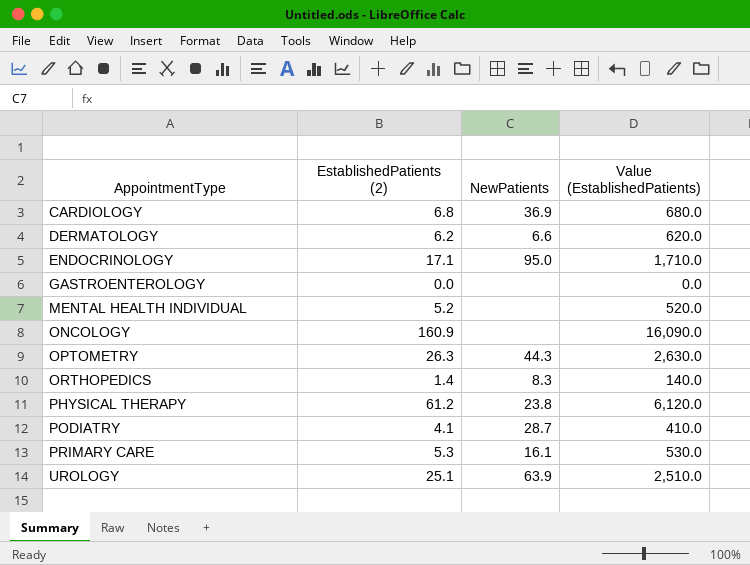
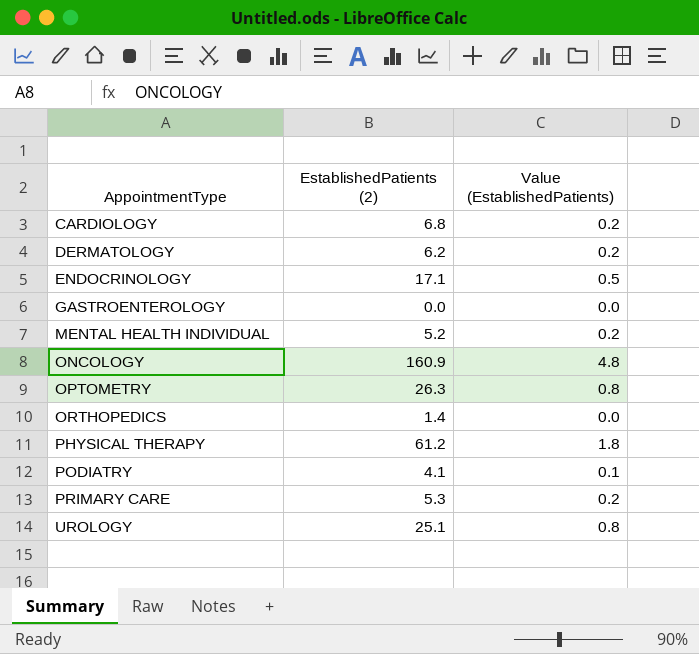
column NewPatients | position: 3 -> none
column Value (EstablishedPatients) | formula: [EstablishedPatients (2)] * 100 -> [EstablishedPatients (2)] * 0.03

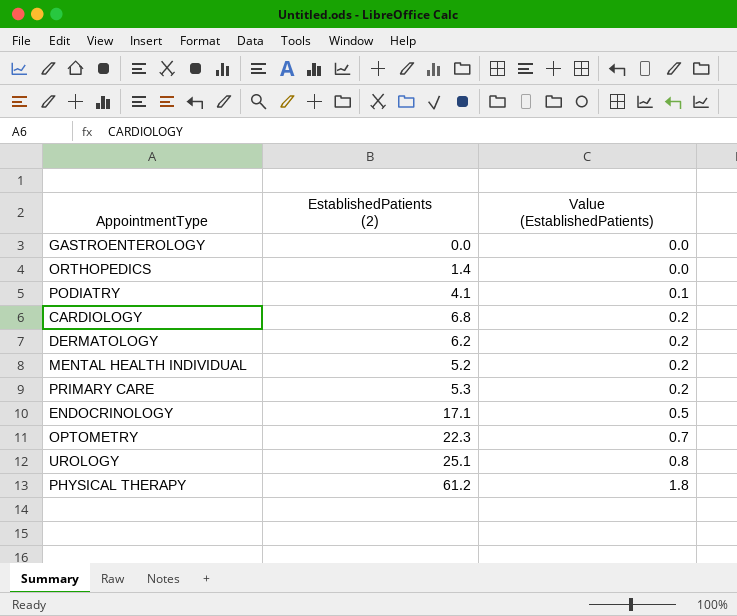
row order: AppointmentType ascending -> Value (EstablishedPatients) ascending
row ONCOLOGY: 160.9 | 4.8 -> none
OPTOMETRY | EstablishedPatients (2): 26.3 -> 22.3
OPTOMETRY | Value (EstablishedPatients): 0.8 -> 0.7

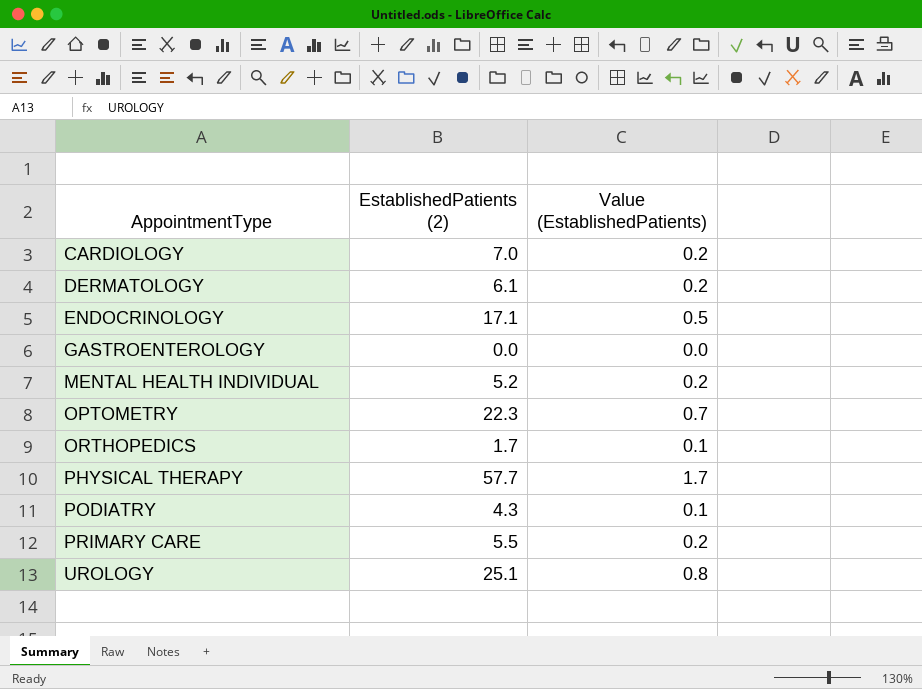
row order: Value (EstablishedPatients) ascending -> AppointmentType ascending
CARDIOLOGY | EstablishedPatients (2): 6.8 -> 7.0
DERMATOLOGY | EstablishedPatients (2): 6.2 -> 6.1
ORTHOPEDICS | EstablishedPatients (2): 1.4 -> 1.7
ORTHOPEDICS | Value (EstablishedPatients): 0.0 -> 0.1
PHYSICAL THERAPY | EstablishedPatients (2): 61.2 -> 57.7
PHYSICAL THERAPY | Value (EstablishedPatients): 1.8 -> 1.7
PODIATRY | EstablishedPatients (2): 4.1 -> 4.3
PRIMARY CARE | EstablishedPatients (2): 5.3 -> 5.5

